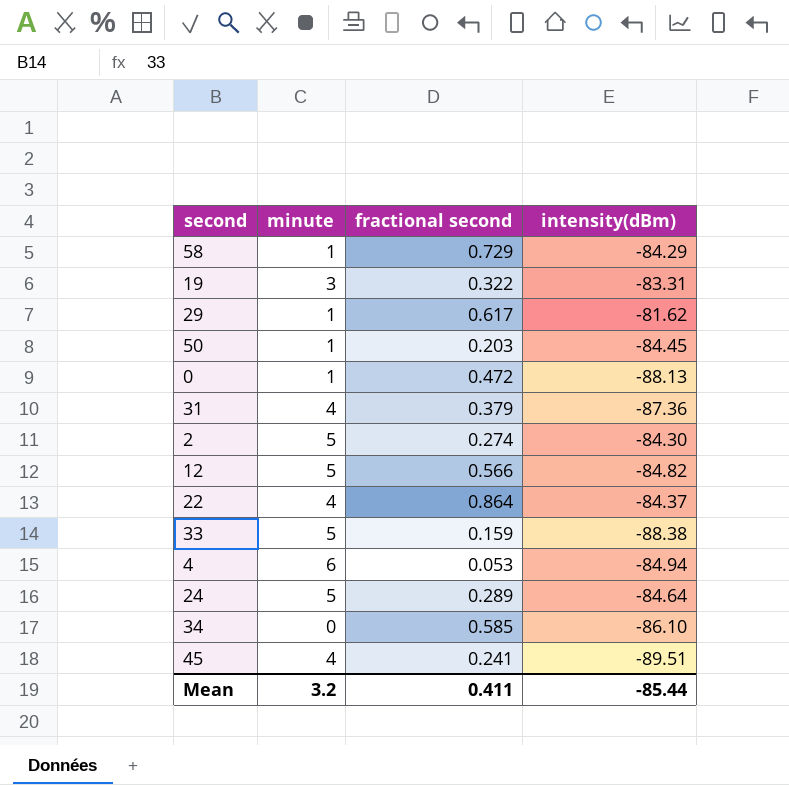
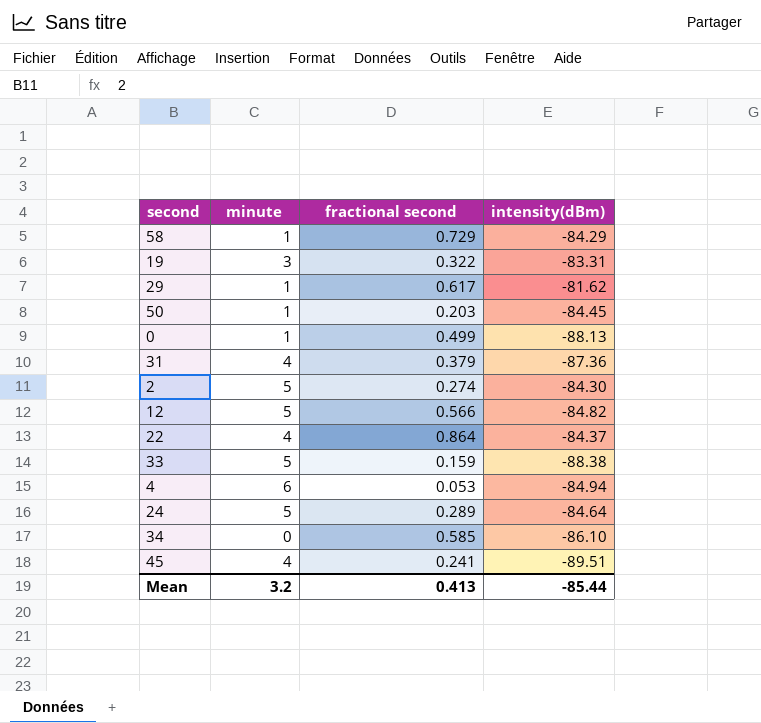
0 | fractional second: 0.472 -> 0.499
Mean | fractional second: 0.411 -> 0.413

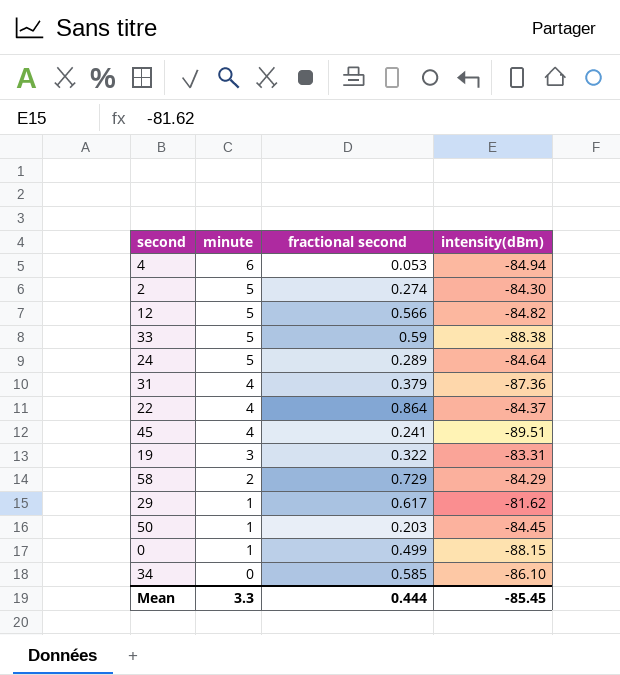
row order: none -> minute descending
33 | fractional second: 0.159 -> 0.59
58 | minute: 1 -> 2
0 | intensity(dBm): -88.13 -> -88.15
Mean | minute: 3.2 -> 3.3
Mean | fractional second: 0.413 -> 0.444
Mean | intensity(dBm): -85.44 -> -85.45

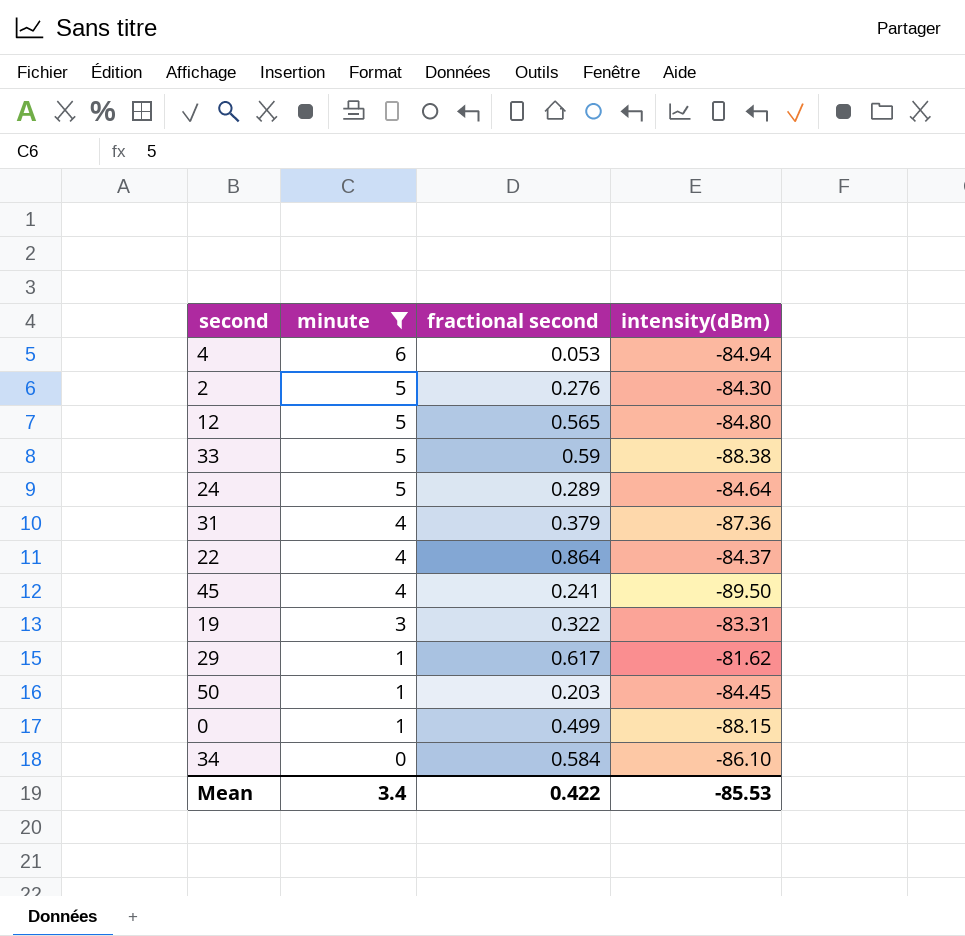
filter: none -> minute != 2
2 | fractional second: 0.274 -> 0.276
12 | fractional second: 0.566 -> 0.565
12 | intensity(dBm): -84.82 -> -84.80
45 | intensity(dBm): -89.51 -> -89.50
34 | fractional second: 0.585 -> 0.584
Mean | minute: 3.3 -> 3.4
Mean | fractional second: 0.444 -> 0.422
Mean | intensity(dBm): -85.45 -> -85.53

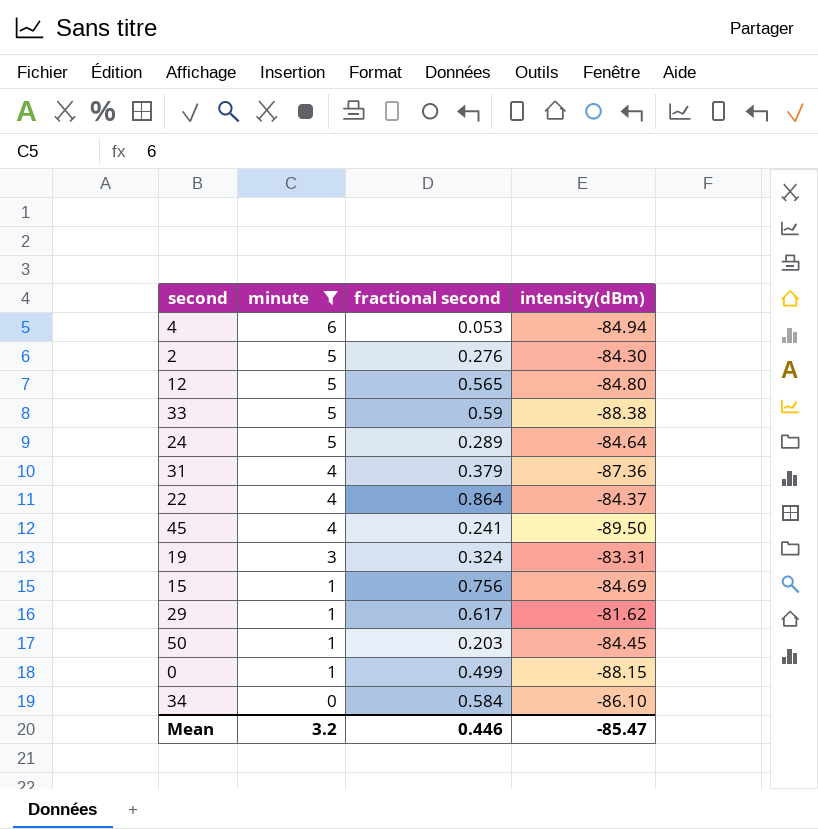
19 | fractional second: 0.322 -> 0.324
row 15: none -> 1 | 0.756 | -84.69
Mean | minute: 3.4 -> 3.2
Mean | fractional second: 0.422 -> 0.446
Mean | intensity(dBm): -85.53 -> -85.47

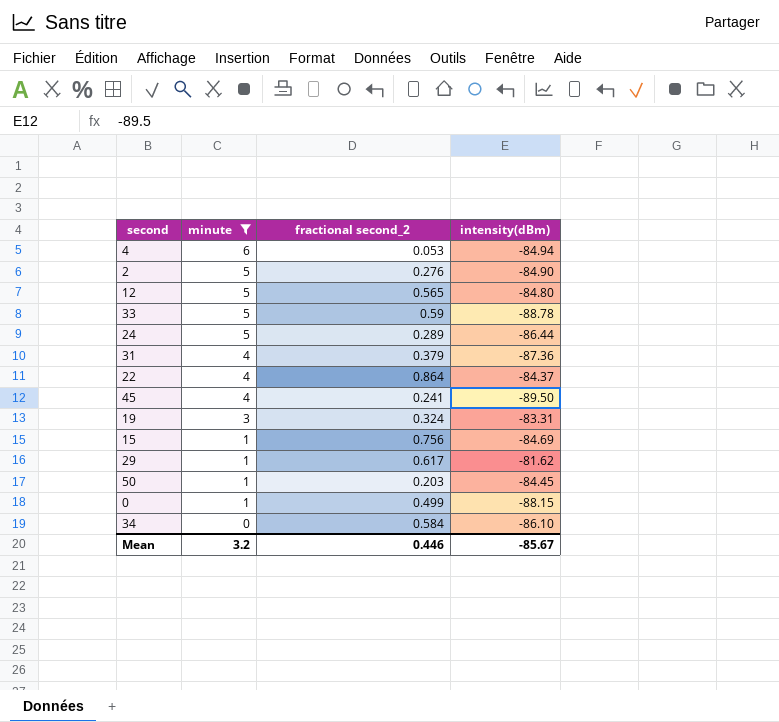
column name: fractional second -> fractional second_2
2 | intensity(dBm): -84.30 -> -84.90
33 | intensity(dBm): -88.38 -> -88.78
24 | intensity(dBm): -84.64 -> -86.44
Mean | intensity(dBm): -85.47 -> -85.67

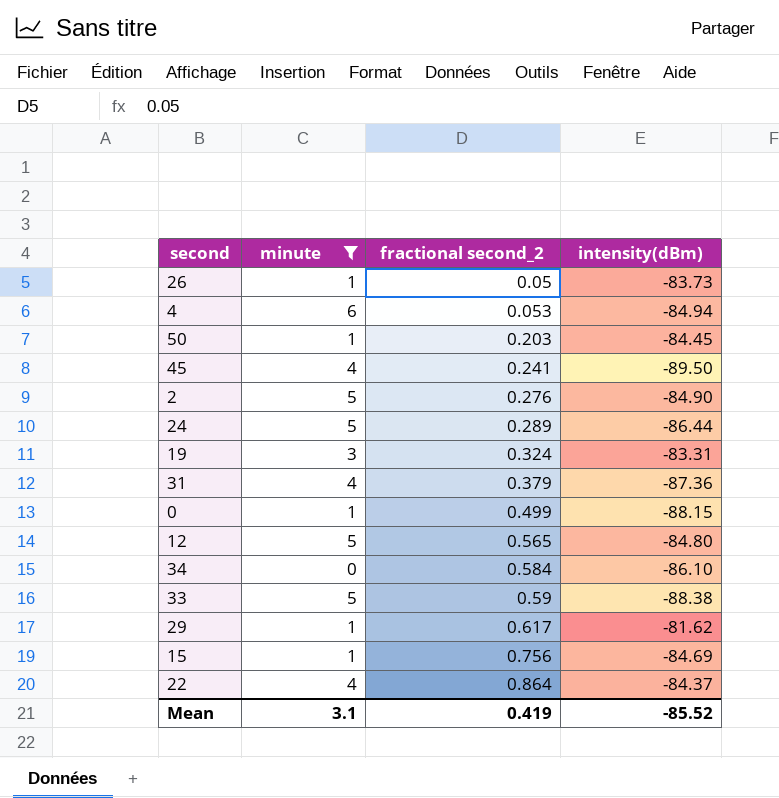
row order: minute descending -> fractional second_2 ascending
row 26: none -> 1 | 0.05 | -83.73
33 | intensity(dBm): -88.78 -> -88.38
Mean | minute: 3.2 -> 3.1
Mean | fractional second_2: 0.446 -> 0.419
Mean | intensity(dBm): -85.67 -> -85.52

